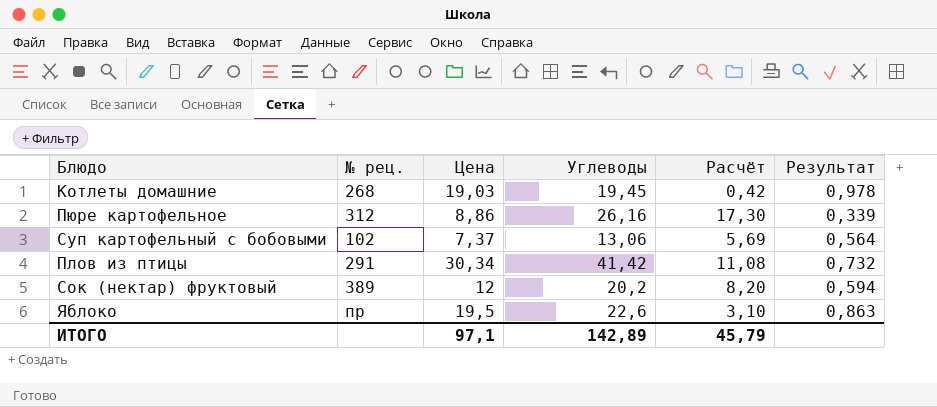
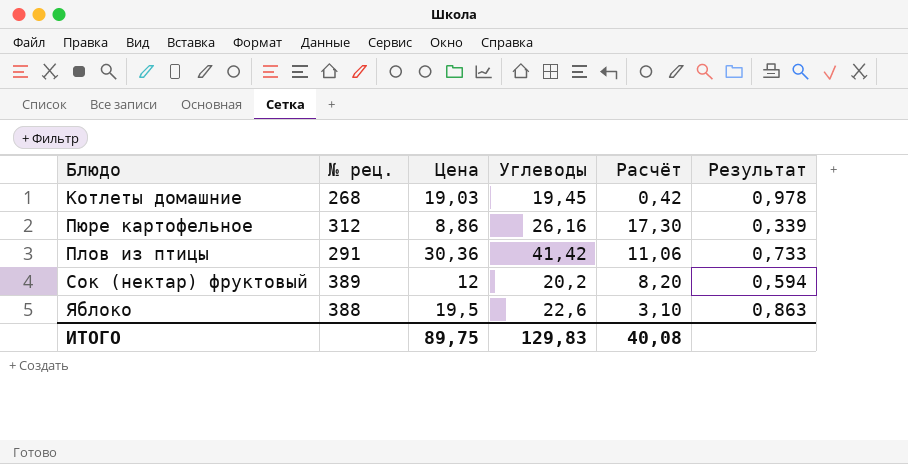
row Суп картофельный с бобовыми: 102 | 7,37 | 13,06 | 5,69 | 0,564 -> none
Плов из птицы | Цена: 30,34 -> 30,36
Плов из птицы | Расчёт: 11,08 -> 11,06
Плов из птицы | Результат: 0,732 -> 0,733
Яблоко | № рец.: пр -> 388
ИТОГО | Цена: 97,1 -> 89,75
ИТОГО | Углеводы: 142,89 -> 129,83
ИТОГО | Расчёт: 45,79 -> 40,08

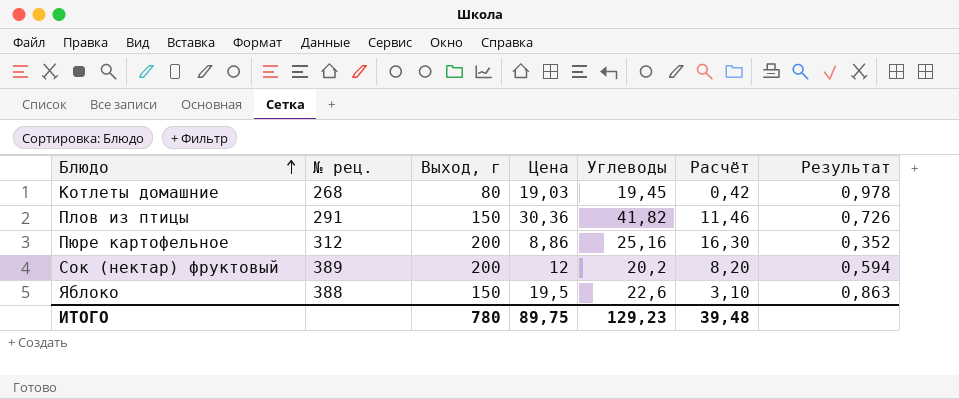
row order: none -> Блюдо ascending
column Выход, г | position: none -> 3
Плов из птицы | Углеводы: 41,42 -> 41,82
Плов из птицы | Расчёт: 11,06 -> 11,46
Плов из птицы | Результат: 0,733 -> 0,726
Пюре картофельное | Углеводы: 26,16 -> 25,16
Пюре картофельное | Расчёт: 17,30 -> 16,30
Пюре картофельное | Результат: 0,339 -> 0,352
ИТОГО | Углеводы: 129,83 -> 129,23
ИТОГО | Расчёт: 40,08 -> 39,48

